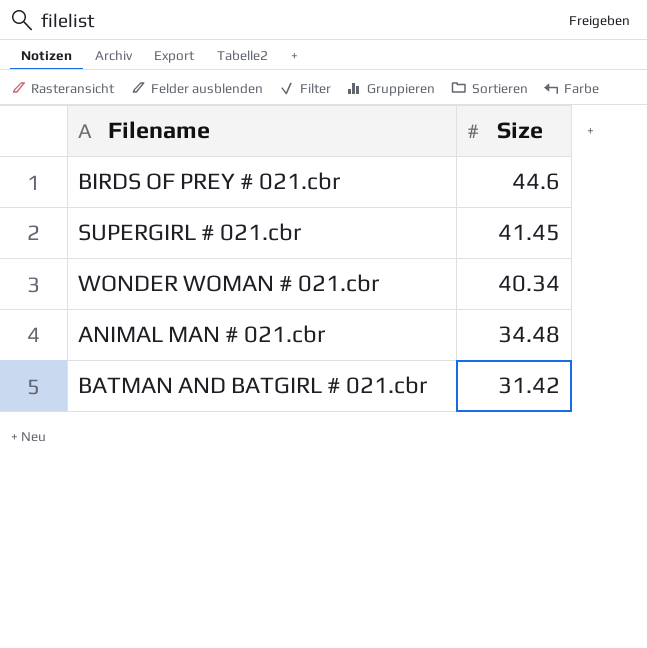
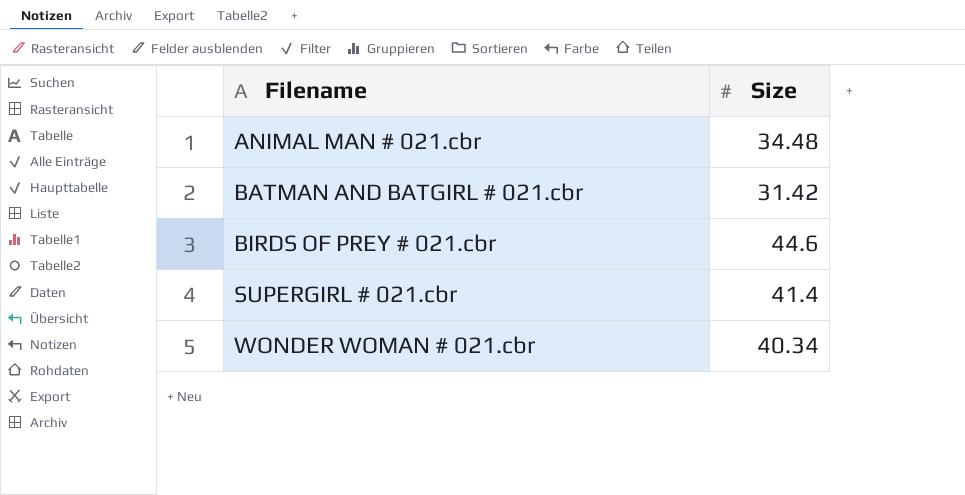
row order: Size descending -> Filename ascending
SUPERGIRL # 021.cbr | Size: 41.45 -> 41.4

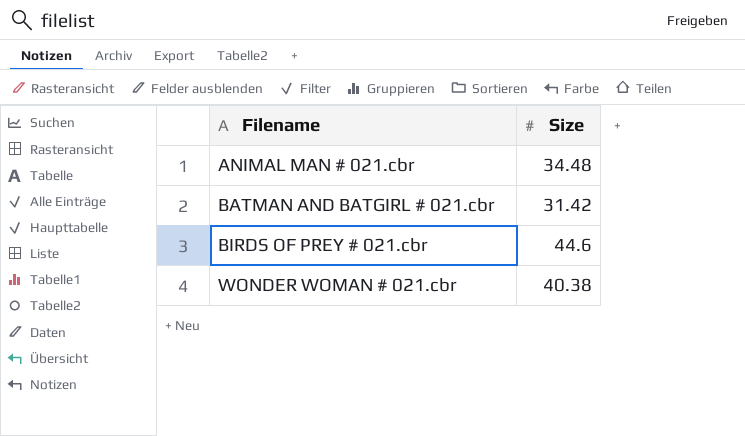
row SUPERGIRL # 021.cbr: 41.4 -> none
WONDER WOMAN # 021.cbr | Size: 40.34 -> 40.38

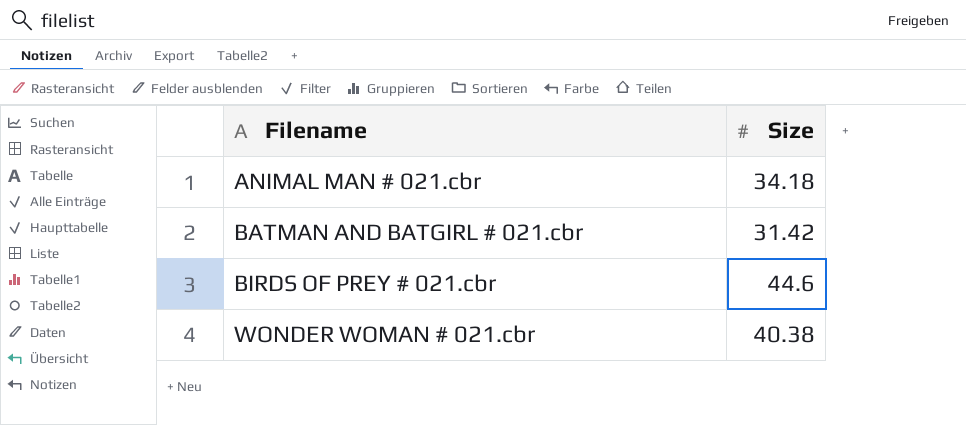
ANIMAL MAN # 021.cbr | Size: 34.48 -> 34.18

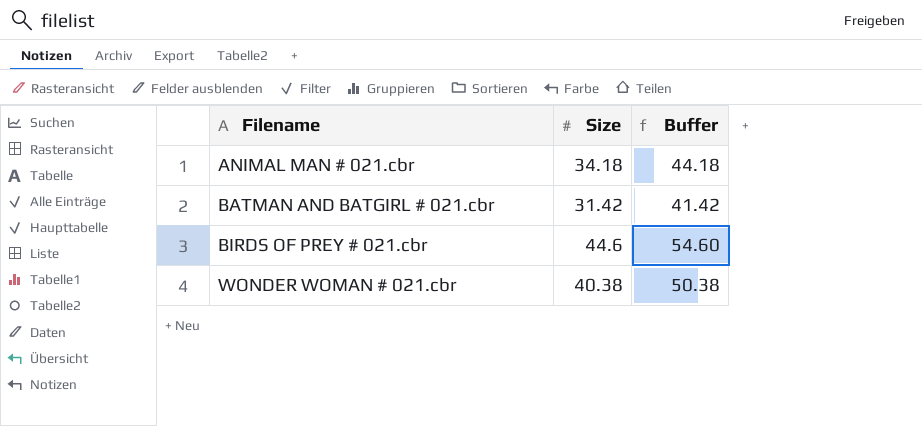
column Buffer | formula: none -> [Size] + 10

